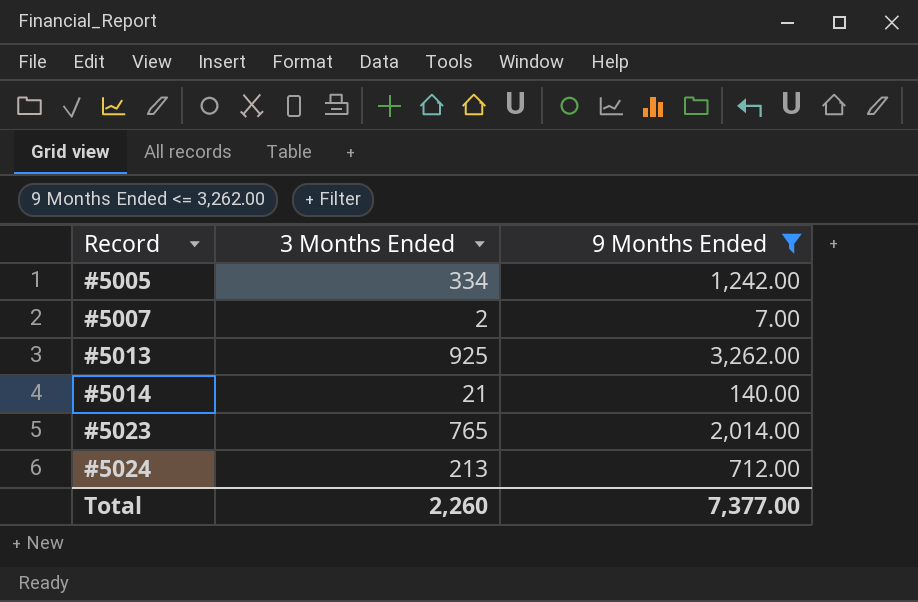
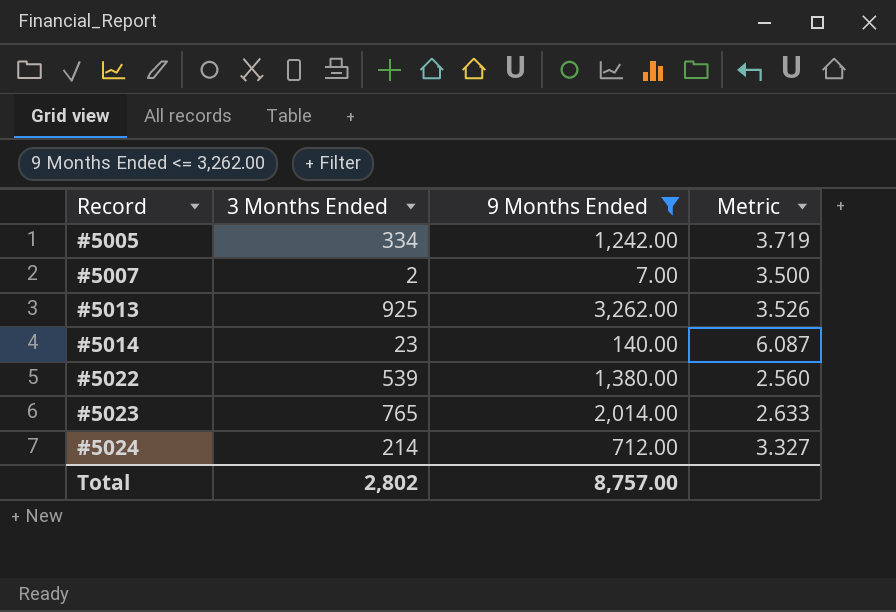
column Metric | formula: none -> [9 Months Ended] / [3 Months Ended]
#5014 | 3 Months Ended: 21 -> 23
row #5022: none -> 539 | 1,380.00 | 2.560
#5024 | 3 Months Ended: 213 -> 214
Total | 3 Months Ended: 2,260 -> 2,802
Total | 9 Months Ended: 7,377.00 -> 8,757.00

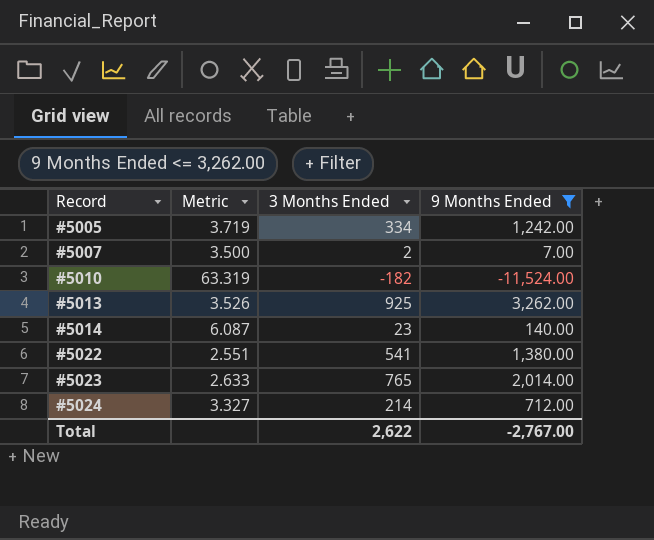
column Metric | position: 4 -> 2
row #5010: none -> 63.319 | -182 | -11,524.00
#5022 | Metric: 2.560 -> 2.551
#5022 | 3 Months Ended: 539 -> 541
Total | 3 Months Ended: 2,802 -> 2,622
Total | 9 Months Ended: 8,757.00 -> -2,767.00

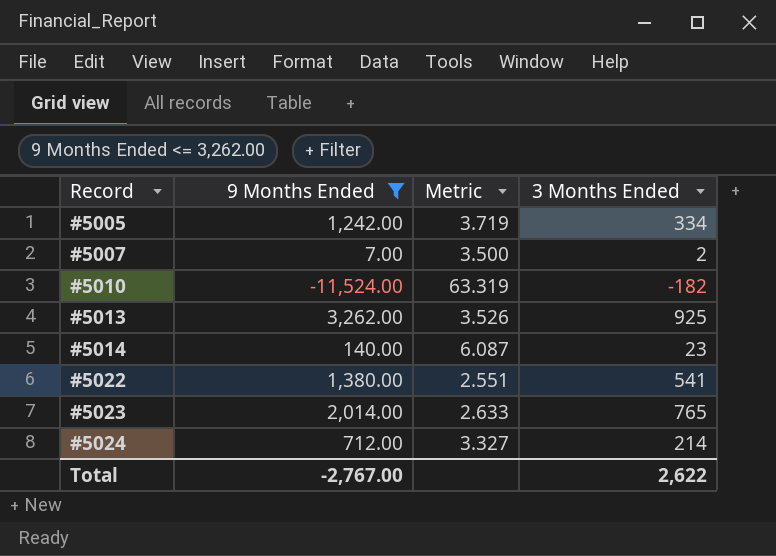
column 9 Months Ended | position: 4 -> 2

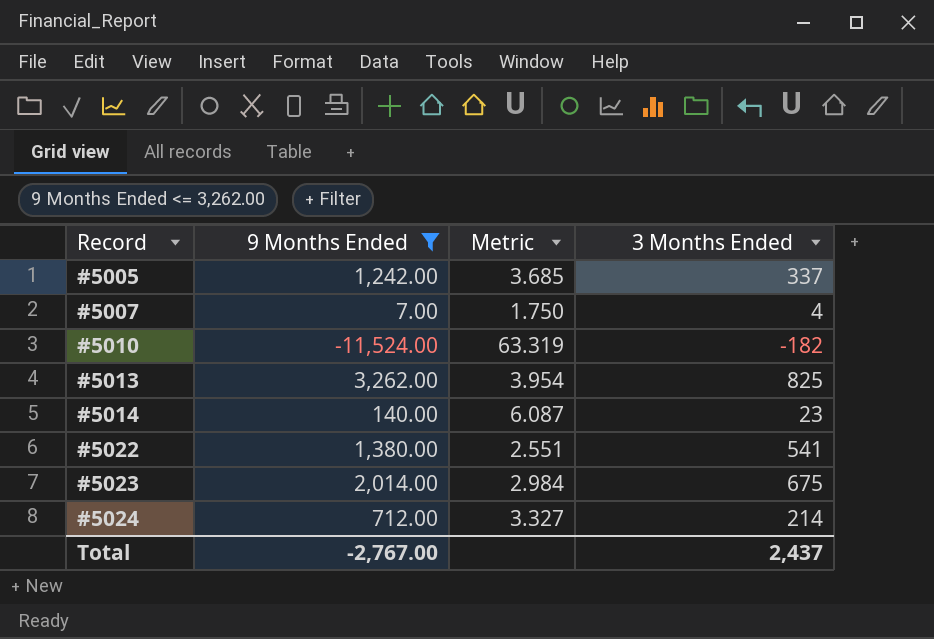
#5005 | Metric: 3.719 -> 3.685
#5005 | 3 Months Ended: 334 -> 337
#5007 | Metric: 3.500 -> 1.750
#5007 | 3 Months Ended: 2 -> 4
#5013 | Metric: 3.526 -> 3.954
#5013 | 3 Months Ended: 925 -> 825
#5023 | Metric: 2.633 -> 2.984
#5023 | 3 Months Ended: 765 -> 675
Total | 3 Months Ended: 2,622 -> 2,437

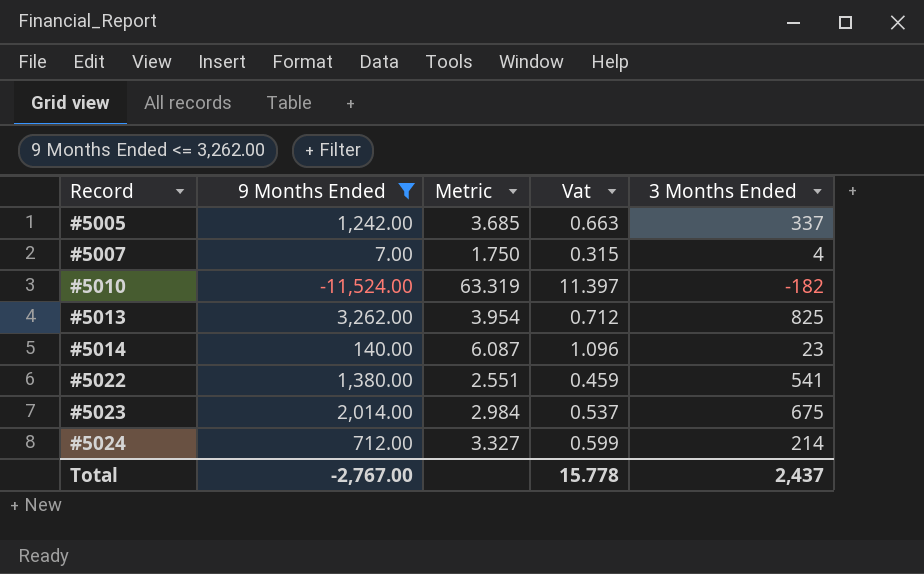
column Vat | formula: none -> [Metric] * 0.18

